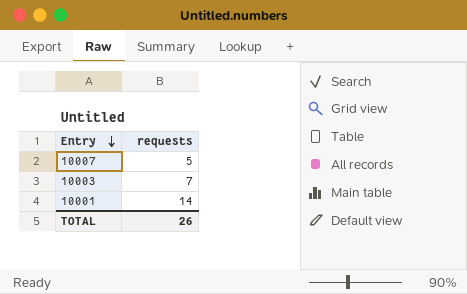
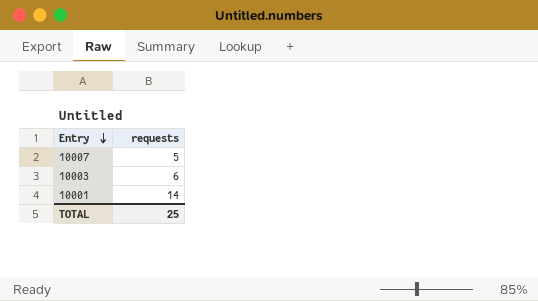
10003 | requests: 7 -> 6
TOTAL | requests: 26 -> 25

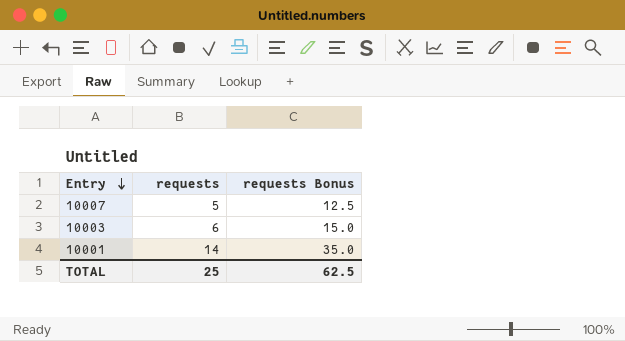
column requests Bonus | formula: none -> [requests] * 2.5

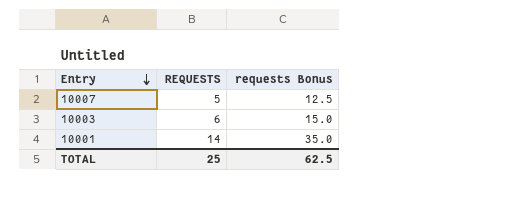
column name: requests -> REQUESTS

